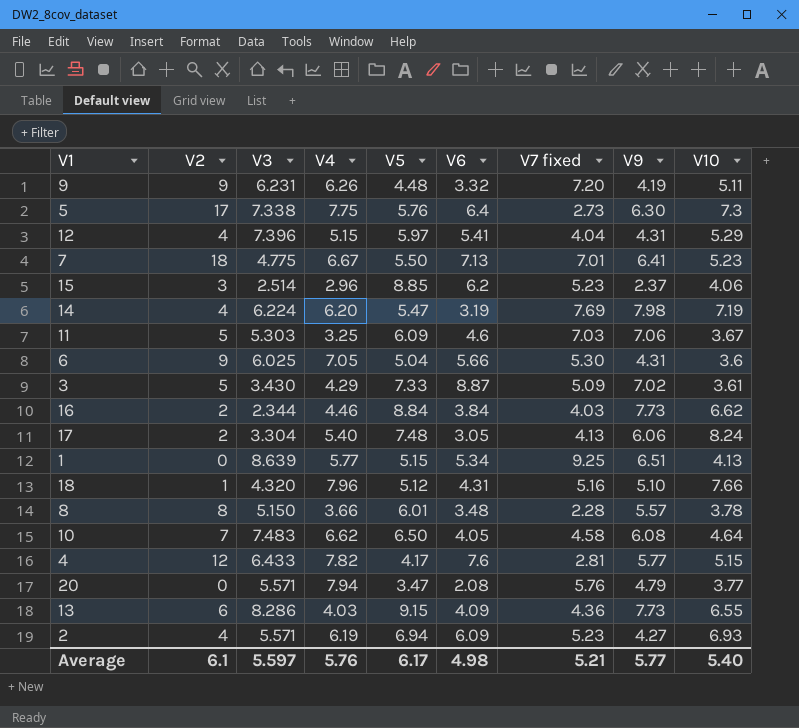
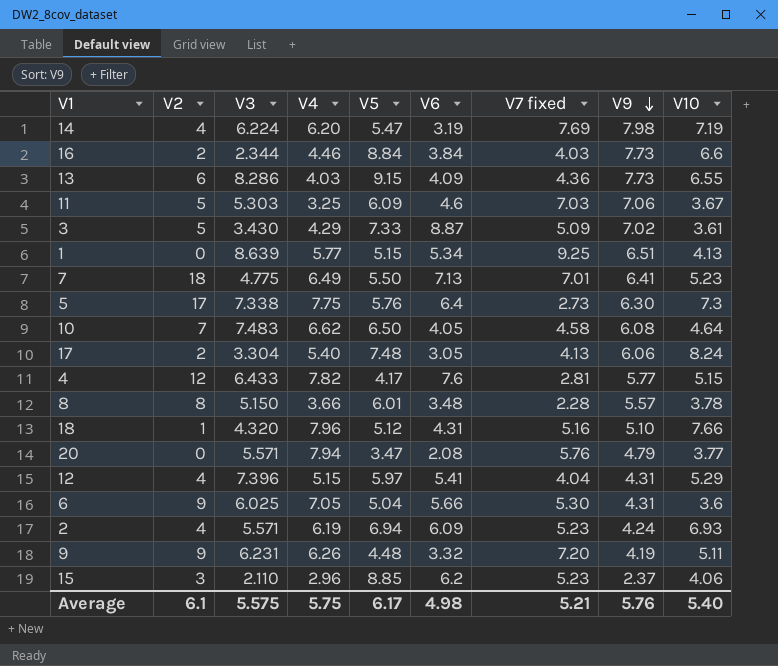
row order: none -> V9 descending
16 | V10: 6.62 -> 6.6
7 | V4: 6.67 -> 6.49
2 | V9: 4.27 -> 4.24
15 | V3: 2.514 -> 2.110
Average | V3: 5.597 -> 5.575
Average | V4: 5.76 -> 5.75
Average | V9: 5.77 -> 5.76

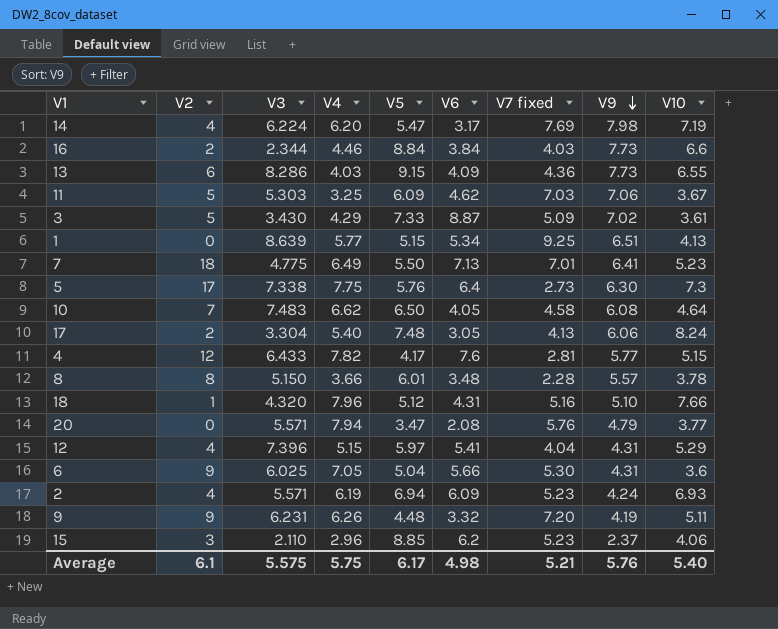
14 | V6: 3.19 -> 3.17
11 | V6: 4.6 -> 4.62

